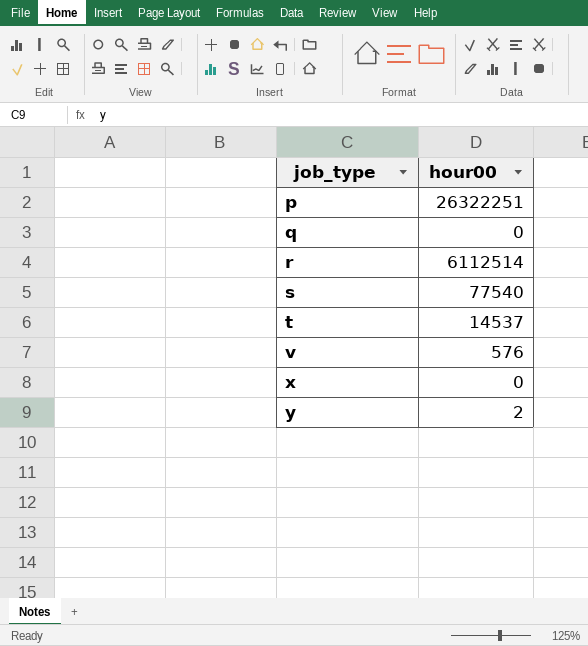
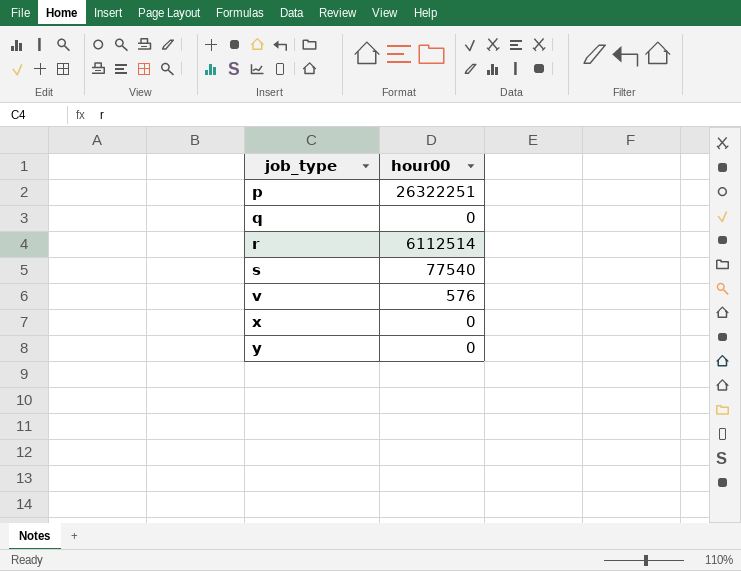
row t: 14537 -> none
y | hour00: 2 -> 0

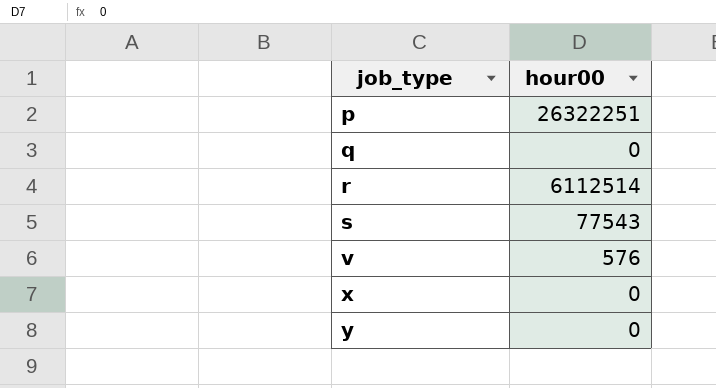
s | hour00: 77540 -> 77543

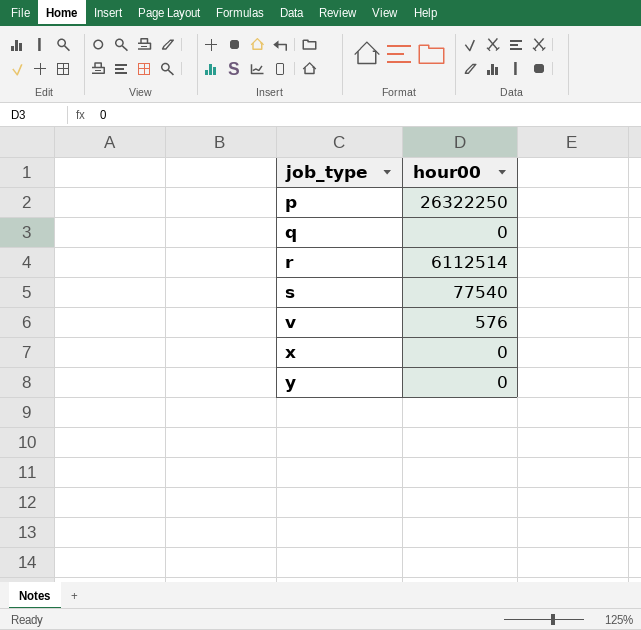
p | hour00: 26322251 -> 26322250
s | hour00: 77543 -> 77540

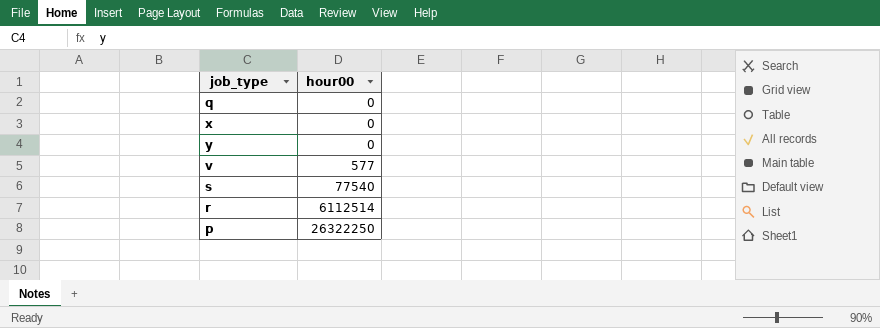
row order: job_type ascending -> hour00 ascending
v | hour00: 576 -> 577

